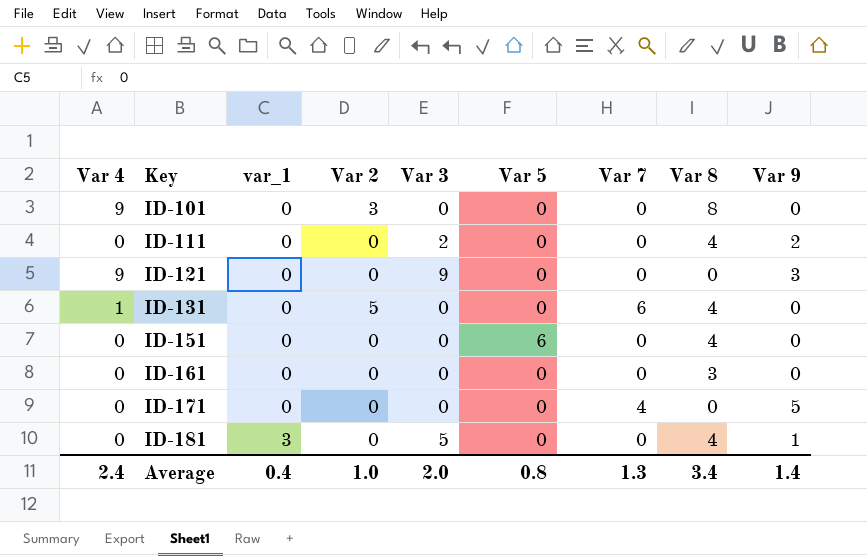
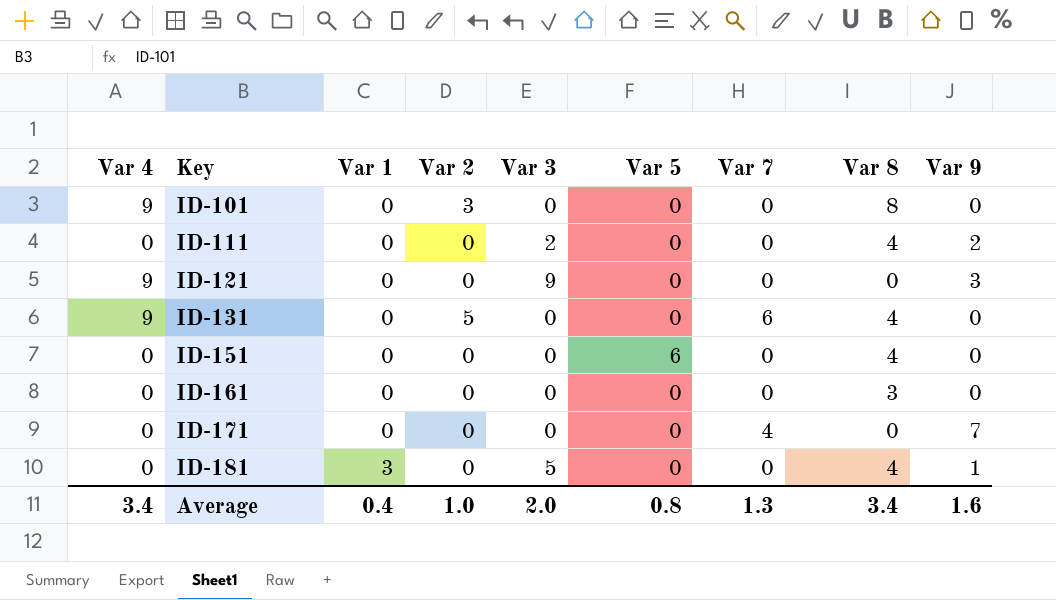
column name: var_1 -> Var 1
ID-131 | Var 4: 1 -> 9
ID-171 | Var 9: 5 -> 7
Average | Var 4: 2.4 -> 3.4
Average | Var 9: 1.4 -> 1.6

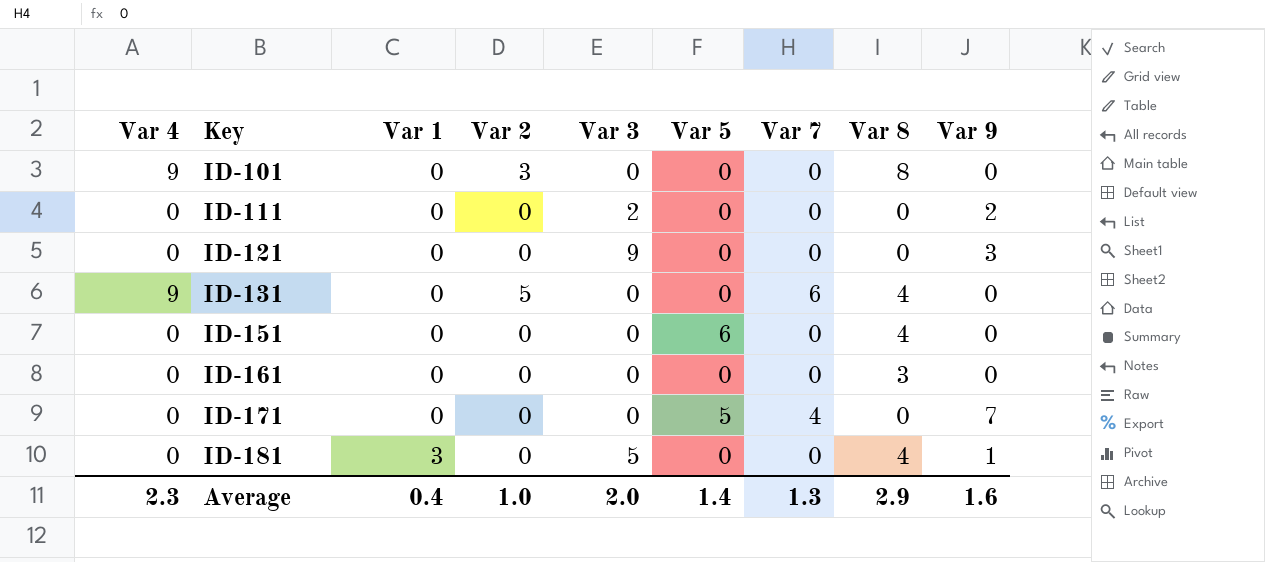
ID-111 | Var 8: 4 -> 0
ID-121 | Var 4: 9 -> 0
ID-171 | Var 5: 0 -> 5
Average | Var 4: 3.4 -> 2.3
Average | Var 5: 0.8 -> 1.4
Average | Var 8: 3.4 -> 2.9

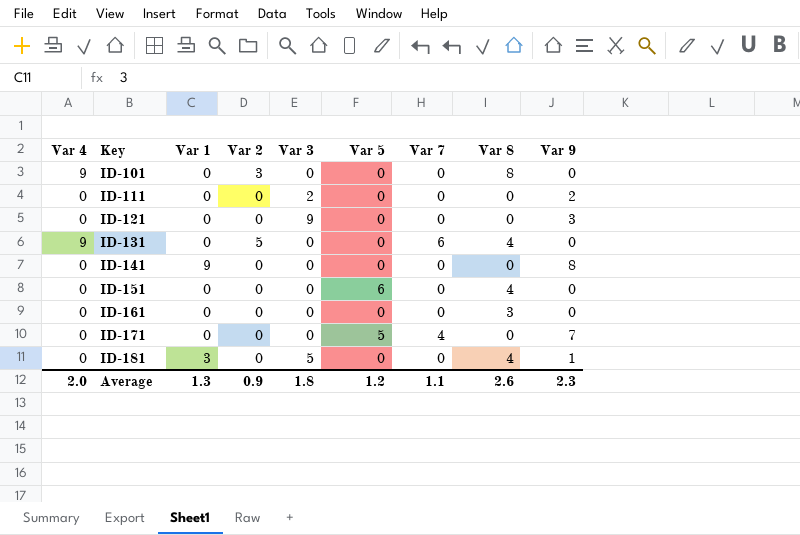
row ID-141: none -> 0 | 9 | 0 | 0 | 0 | 0 | 0 | 8
Average | Var 4: 2.3 -> 2.0
Average | Var 1: 0.4 -> 1.3
Average | Var 2: 1.0 -> 0.9
Average | Var 3: 2.0 -> 1.8
Average | Var 5: 1.4 -> 1.2
Average | Var 7: 1.3 -> 1.1
Average | Var 8: 2.9 -> 2.6
Average | Var 9: 1.6 -> 2.3

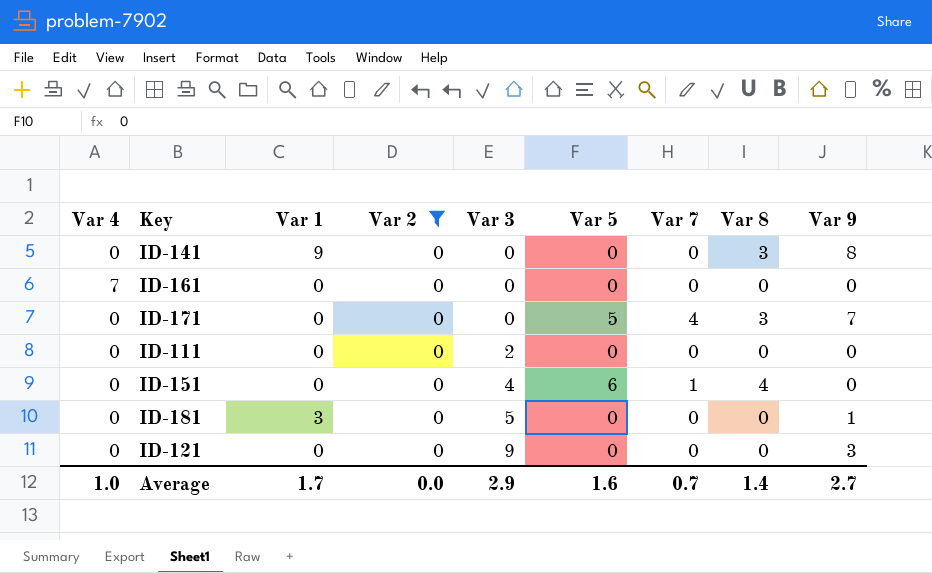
filter: none -> Var 2 = 0
row order: Key ascending -> Var 3 ascending
ID-141 | Var 8: 0 -> 3
ID-161 | Var 4: 0 -> 7
ID-161 | Var 8: 3 -> 0
ID-171 | Var 8: 0 -> 3
ID-111 | Var 9: 2 -> 0
ID-151 | Var 3: 0 -> 4
ID-151 | Var 7: 0 -> 1
ID-181 | Var 8: 4 -> 0
Average | Var 4: 2.0 -> 1.0
Average | Var 1: 1.3 -> 1.7
Average | Var 2: 0.9 -> 0.0
Average | Var 3: 1.8 -> 2.9
Average | Var 5: 1.2 -> 1.6
Average | Var 7: 1.1 -> 0.7
Average | Var 8: 2.6 -> 1.4
Average | Var 9: 2.3 -> 2.7

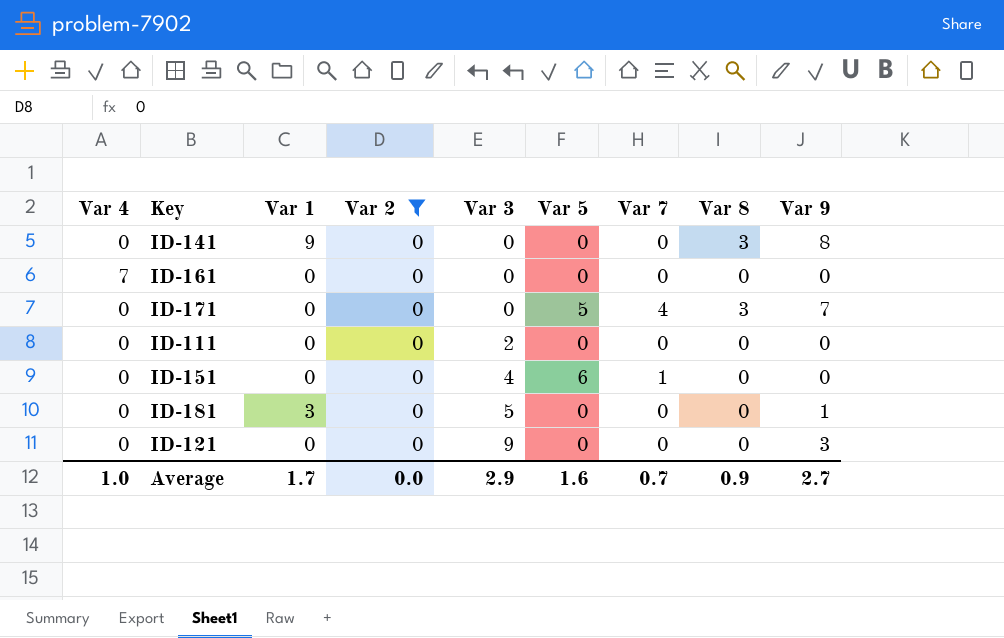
ID-151 | Var 8: 4 -> 0
Average | Var 8: 1.4 -> 0.9

